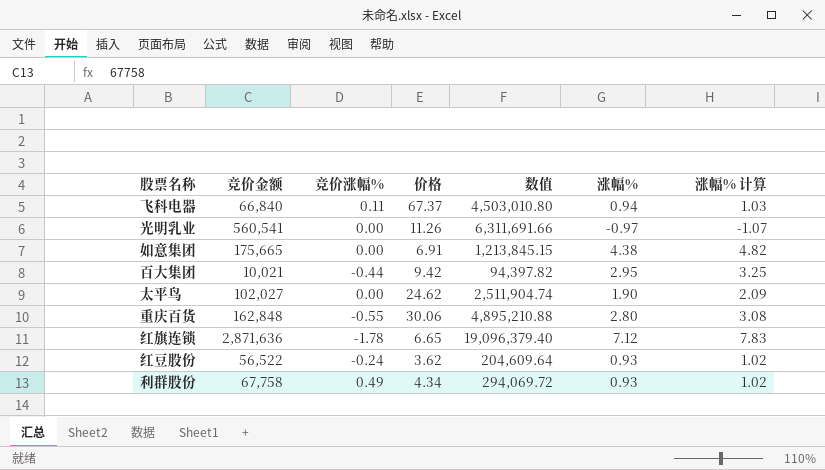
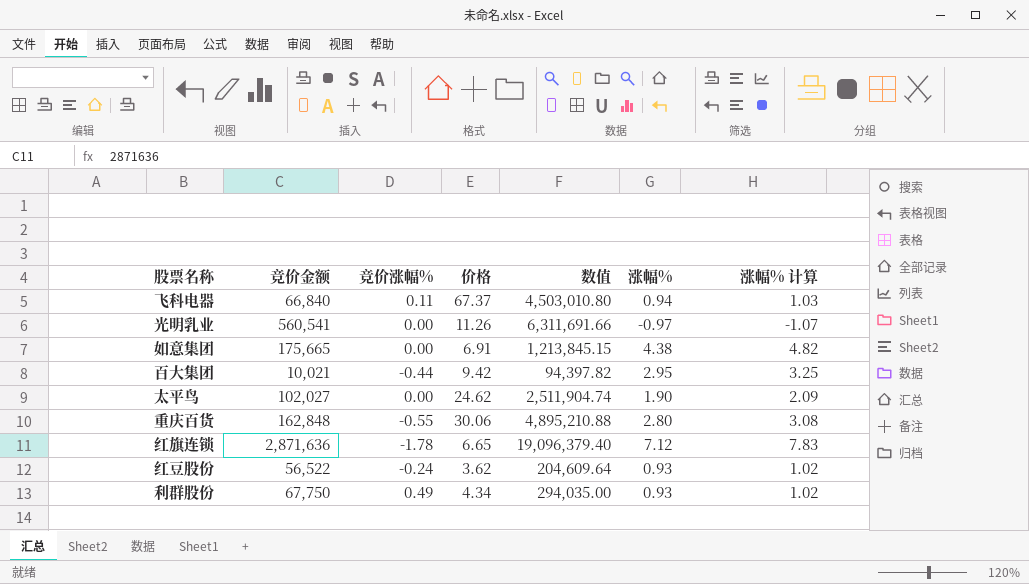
利群股份 | 竞价金额: 67,758 -> 67,750
利群股份 | 数值: 294,069.72 -> 294,035.00

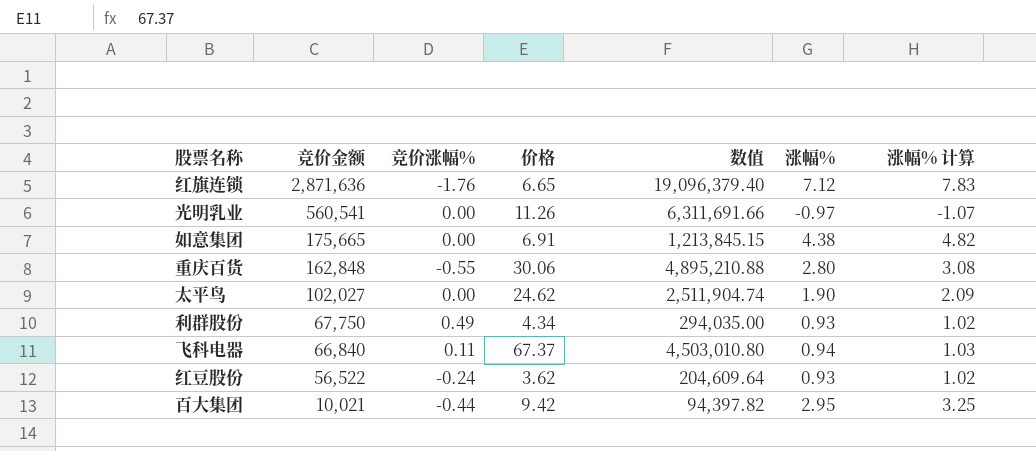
row order: none -> 竞价金额 descending
红旗连锁 | 竞价涨幅%: -1.78 -> -1.76

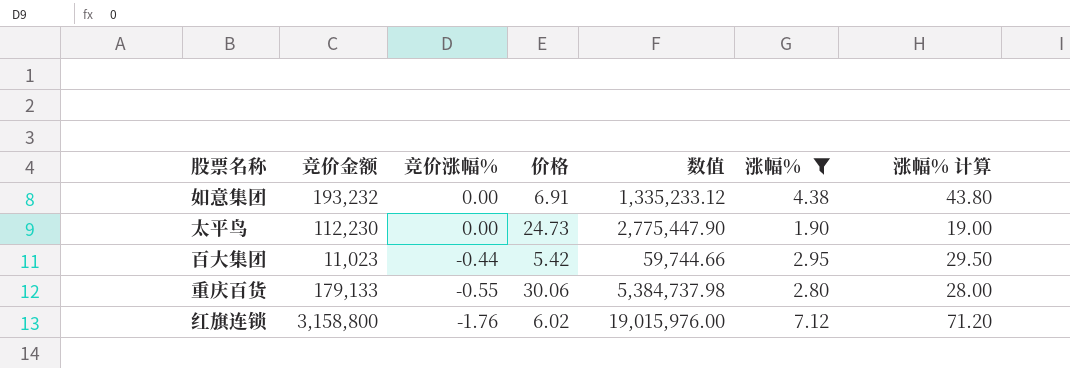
filter: none -> 涨幅% >= 1.90
row order: 竞价金额 descending -> 竞价涨幅% descending
column 涨幅% 计算 | formula: [涨幅%] * 1.1 -> [涨幅%] * 10
如意集团 | 竞价金额: 175,665 -> 193,232
如意集团 | 数值: 1,213,845.15 -> 1,335,233.12
太平鸟 | 竞价金额: 102,027 -> 112,230
太平鸟 | 价格: 24.62 -> 24.73
太平鸟 | 数值: 2,511,904.74 -> 2,775,447.90
百大集团 | 竞价金额: 10,021 -> 11,023
百大集团 | 价格: 9.42 -> 5.42
百大集团 | 数值: 94,397.82 -> 59,744.66
重庆百货 | 竞价金额: 162,848 -> 179,133
重庆百货 | 数值: 4,895,210.88 -> 5,384,737.98
红旗连锁 | 竞价金额: 2,871,636 -> 3,158,800
红旗连锁 | 价格: 6.65 -> 6.02
红旗连锁 | 数值: 19,096,379.40 -> 19,015,976.00

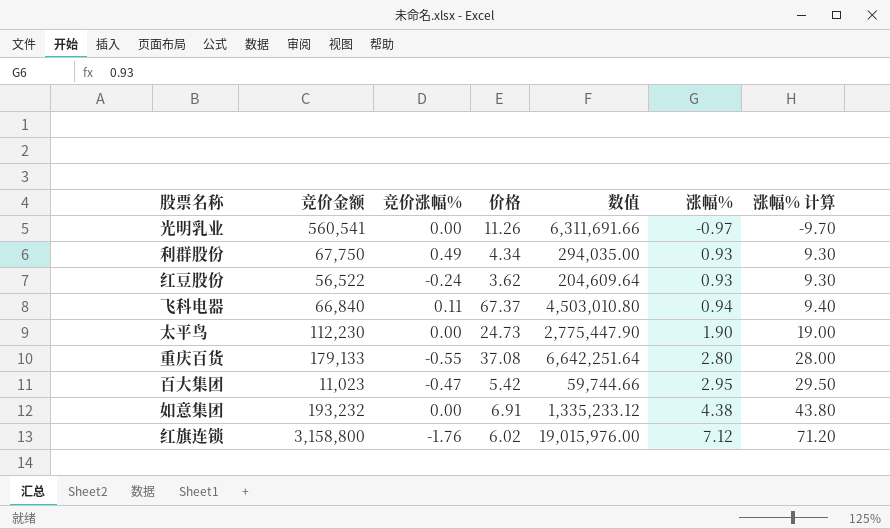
filter: 涨幅% >= 1.90 -> none
row order: 竞价涨幅% descending -> 涨幅% ascending
重庆百货 | 价格: 30.06 -> 37.08
重庆百货 | 数值: 5,384,737.98 -> 6,642,251.64
百大集团 | 竞价涨幅%: -0.44 -> -0.47

